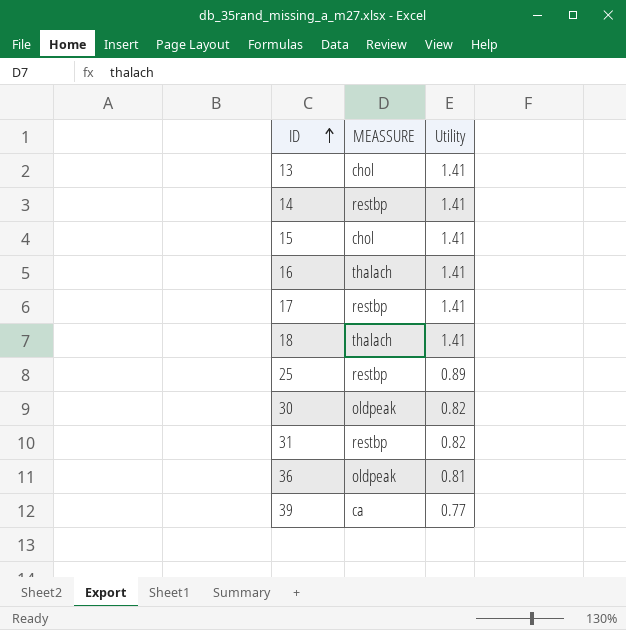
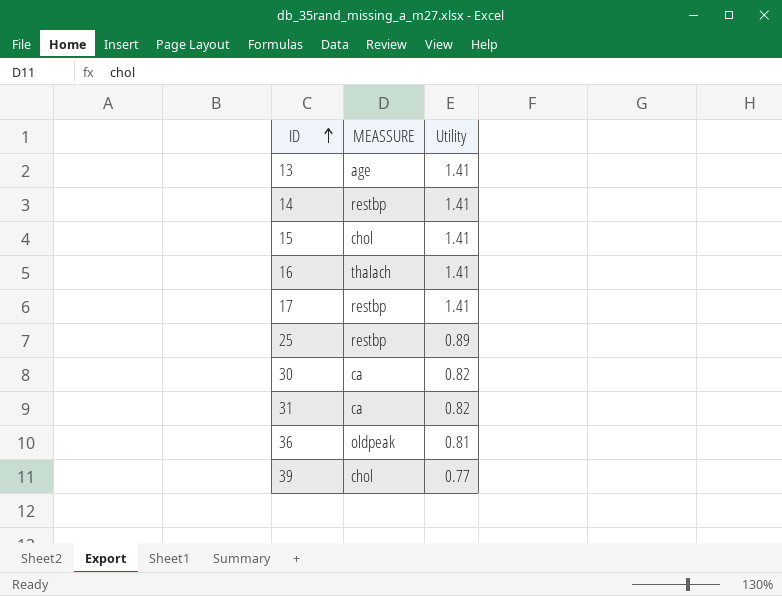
row 18: thalach | 1.41 -> none
13 | MEASSURE: chol -> age
30 | MEASSURE: oldpeak -> ca
31 | MEASSURE: restbp -> ca
39 | MEASSURE: ca -> chol

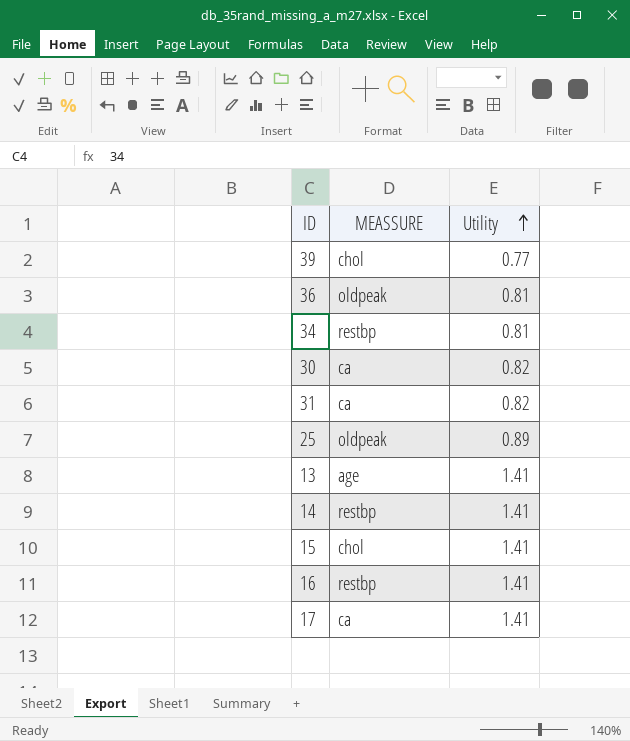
row order: ID ascending -> Utility ascending
row 34: none -> restbp | 0.81
25 | MEASSURE: restbp -> oldpeak
16 | MEASSURE: thalach -> restbp
17 | MEASSURE: restbp -> ca

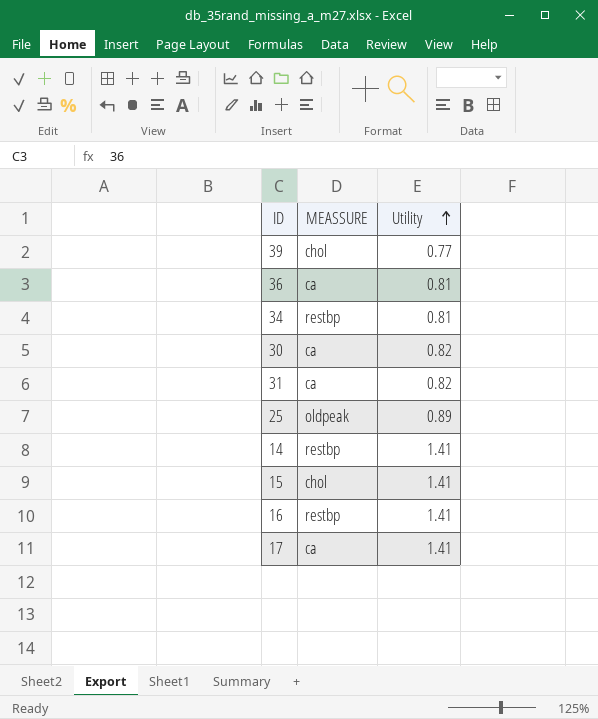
row 13: age | 1.41 -> none
36 | MEASSURE: oldpeak -> ca

